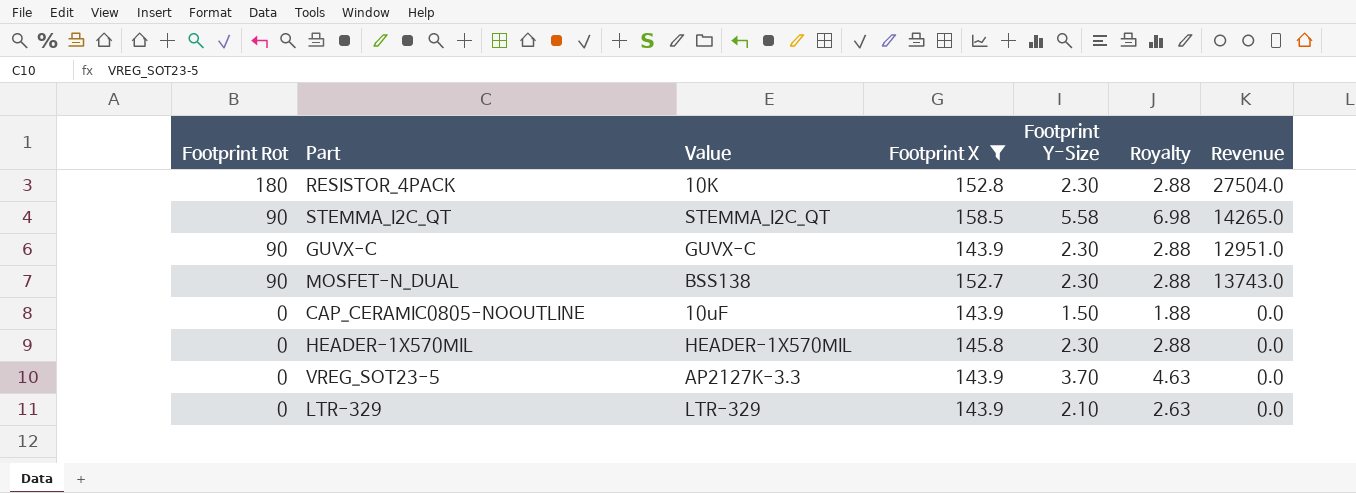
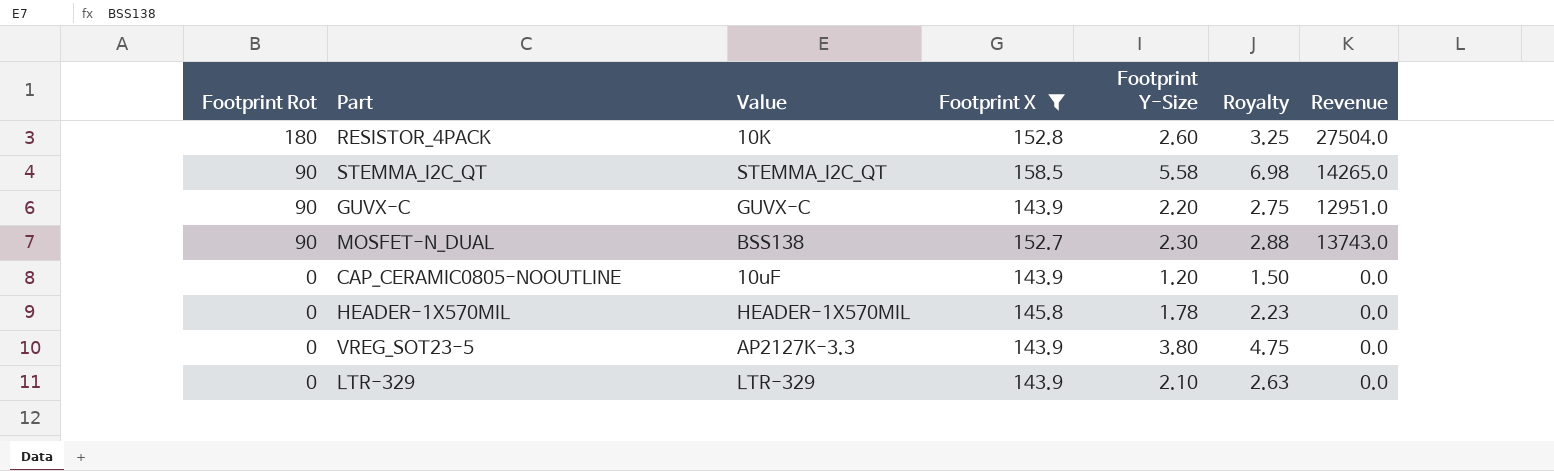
RESISTOR_4PACK | Footprint Y-Size: 2.30 -> 2.60
RESISTOR_4PACK | Royalty: 2.88 -> 3.25
GUVX-C | Footprint Y-Size: 2.30 -> 2.20
GUVX-C | Royalty: 2.88 -> 2.75
CAP_CERAMIC0805-NOOUTLINE | Footprint Y-Size: 1.50 -> 1.20
CAP_CERAMIC0805-NOOUTLINE | Royalty: 1.88 -> 1.50
HEADER-1X570MIL | Footprint Y-Size: 2.30 -> 1.78
HEADER-1X570MIL | Royalty: 2.88 -> 2.23
VREG_SOT23-5 | Footprint Y-Size: 3.70 -> 3.80
VREG_SOT23-5 | Royalty: 4.63 -> 4.75

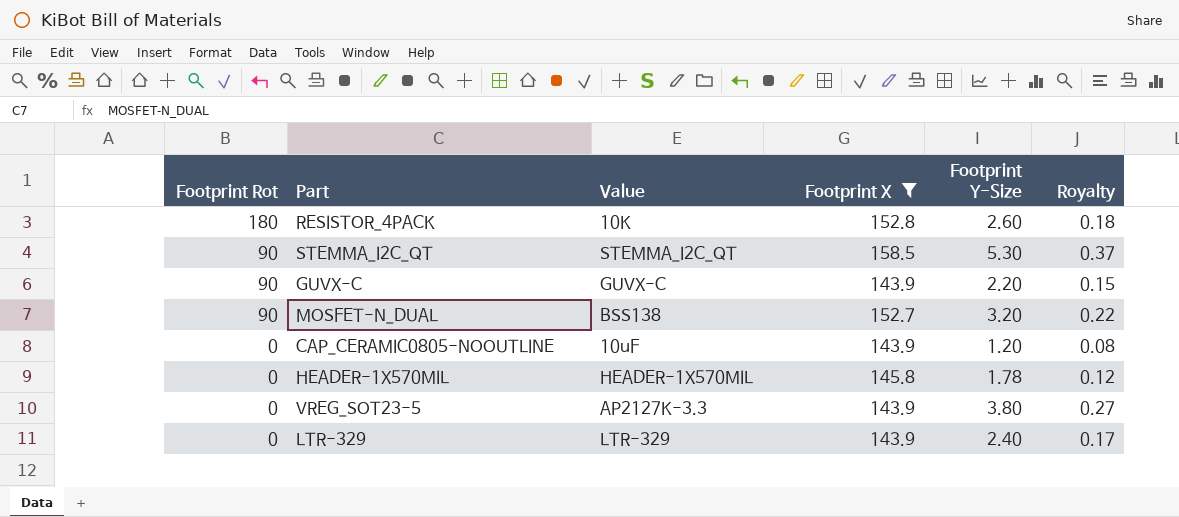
column Revenue | formula: [Footprint Rot] * [Footprint X] -> none
column Royalty | formula: [Footprint Y-Size] * 1.25 -> [Footprint Y-Size] * 0.07
STEMMA_I2C_QT | Footprint Y-Size: 5.58 -> 5.30
MOSFET-N_DUAL | Footprint Y-Size: 2.30 -> 3.20
LTR-329 | Footprint Y-Size: 2.10 -> 2.40

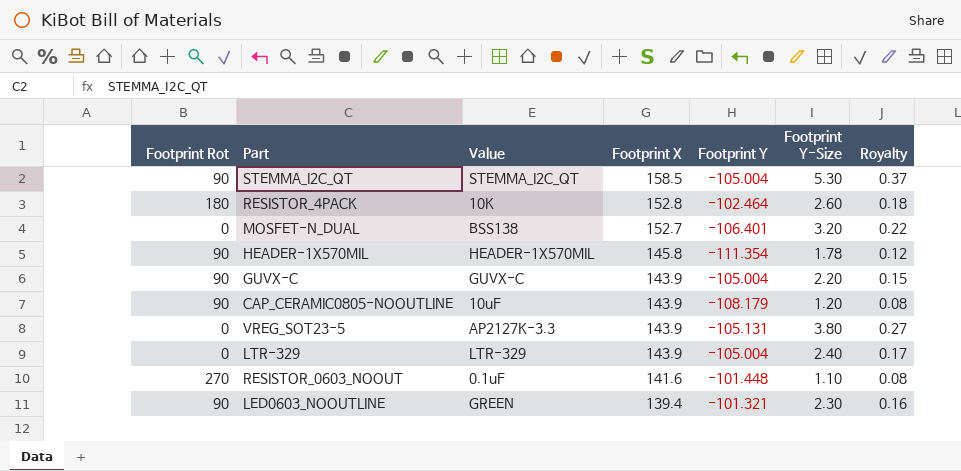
filter: Footprint X >= 143.9 -> none
row order: Footprint Rot descending -> Footprint X descending
column Footprint Y | position: none -> 5
MOSFET-N_DUAL | Footprint Rot: 90 -> 0
HEADER-1X570MIL | Footprint Rot: 0 -> 90
CAP_CERAMIC0805-NOOUTLINE | Footprint Rot: 0 -> 90

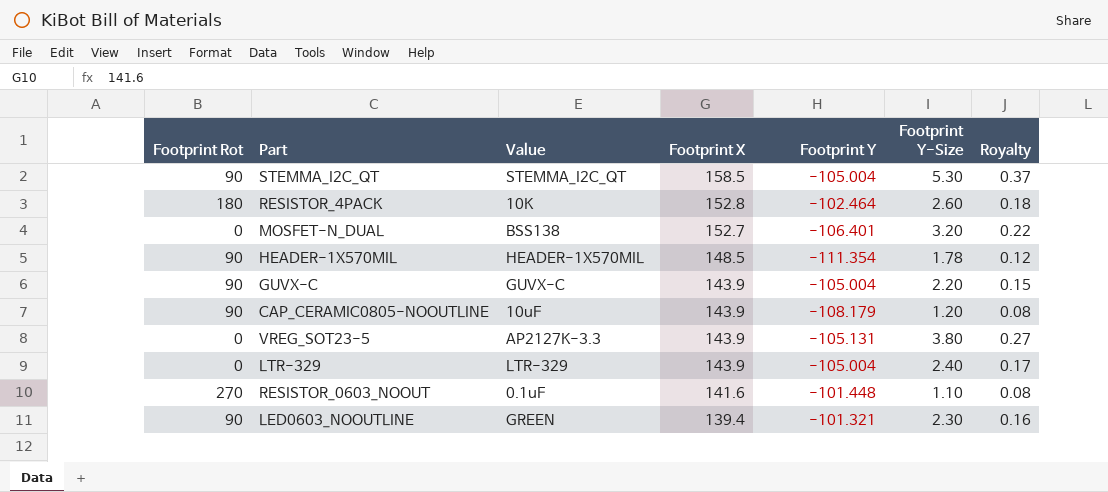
HEADER-1X570MIL | Footprint X: 145.8 -> 148.5

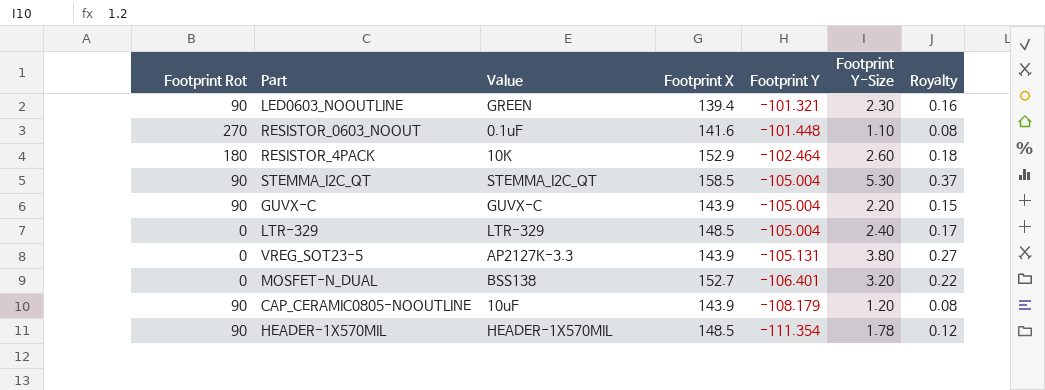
row order: Footprint X descending -> Footprint Y descending
RESISTOR_4PACK | Footprint X: 152.8 -> 152.9
LTR-329 | Footprint X: 143.9 -> 148.5

